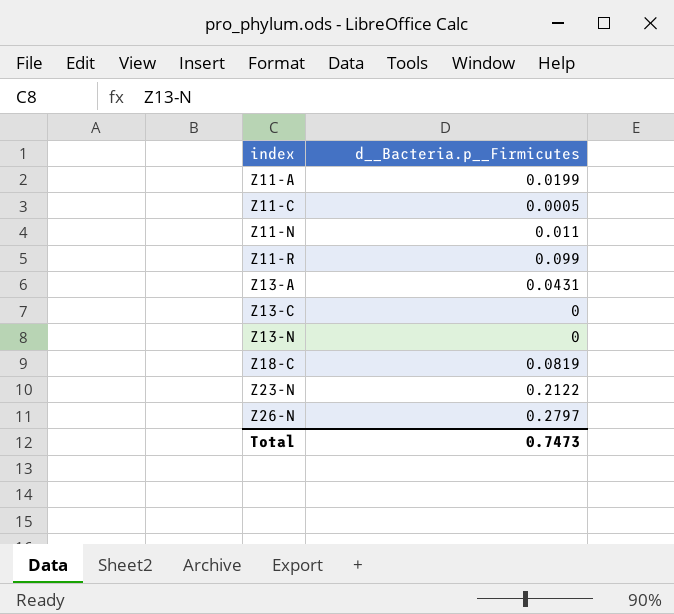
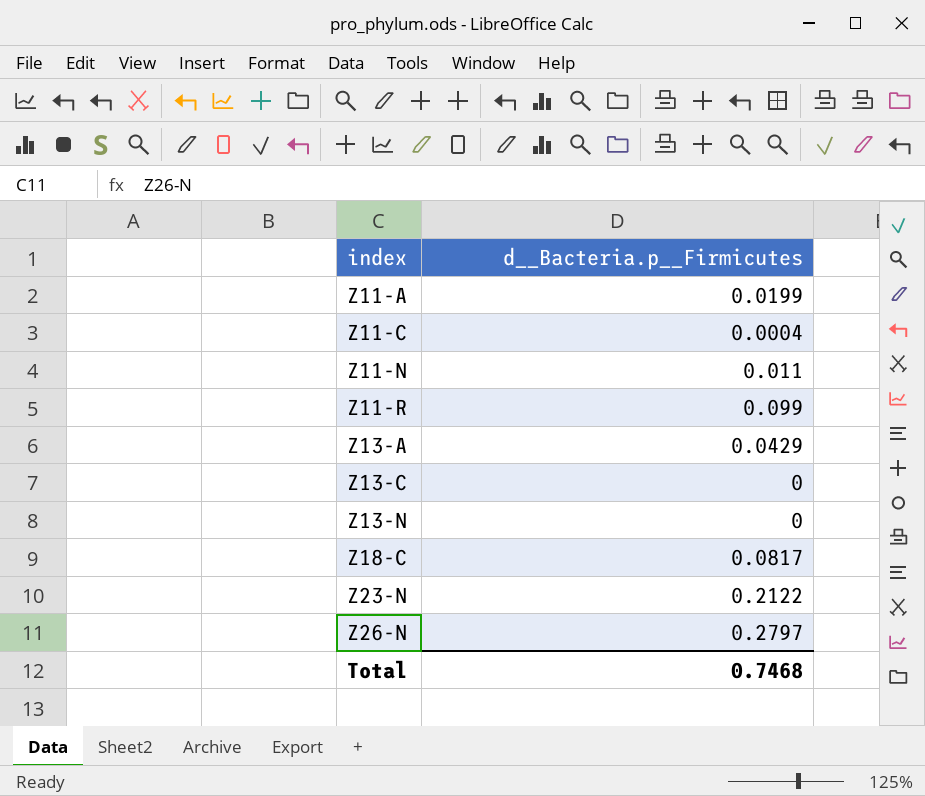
Z11-C | d__Bacteria.p__Firmicutes: 0.0005 -> 0.0004
Z13-A | d__Bacteria.p__Firmicutes: 0.0431 -> 0.0429
Z18-C | d__Bacteria.p__Firmicutes: 0.0819 -> 0.0817
Total | d__Bacteria.p__Firmicutes: 0.7473 -> 0.7468

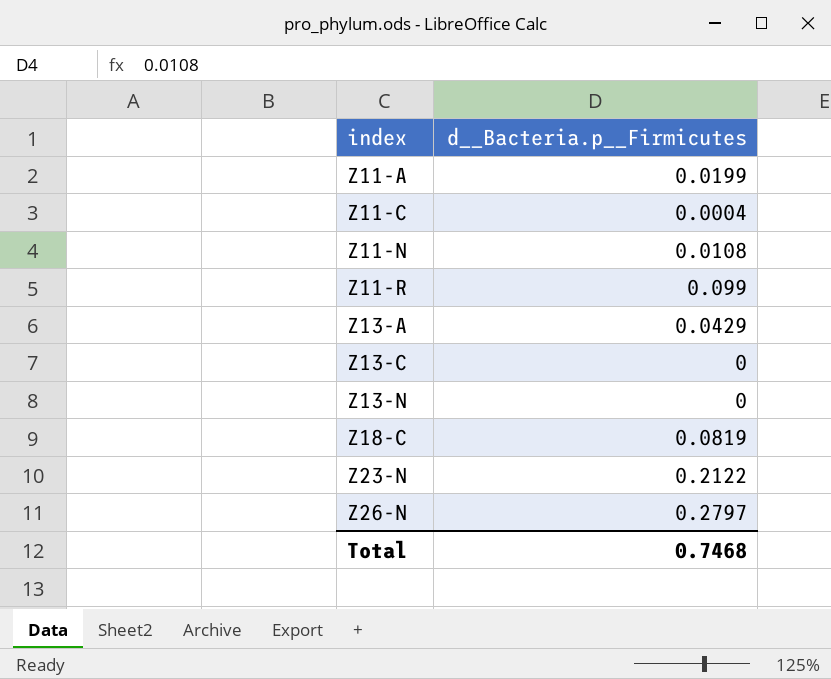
Z11-N | d__Bacteria.p__Firmicutes: 0.011 -> 0.0108
Z18-C | d__Bacteria.p__Firmicutes: 0.0817 -> 0.0819

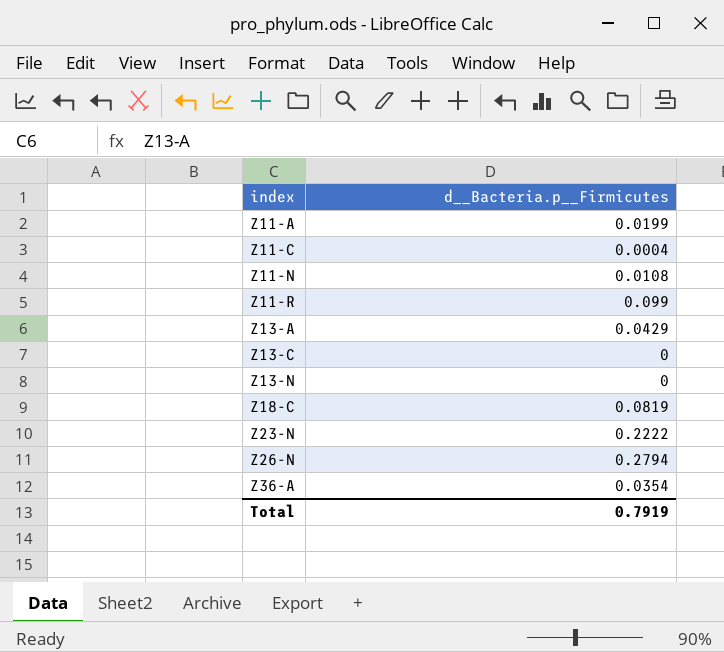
Z23-N | d__Bacteria.p__Firmicutes: 0.2122 -> 0.2222
Z26-N | d__Bacteria.p__Firmicutes: 0.2797 -> 0.2794
row Z36-A: none -> 0.0354
Total | d__Bacteria.p__Firmicutes: 0.7468 -> 0.7919

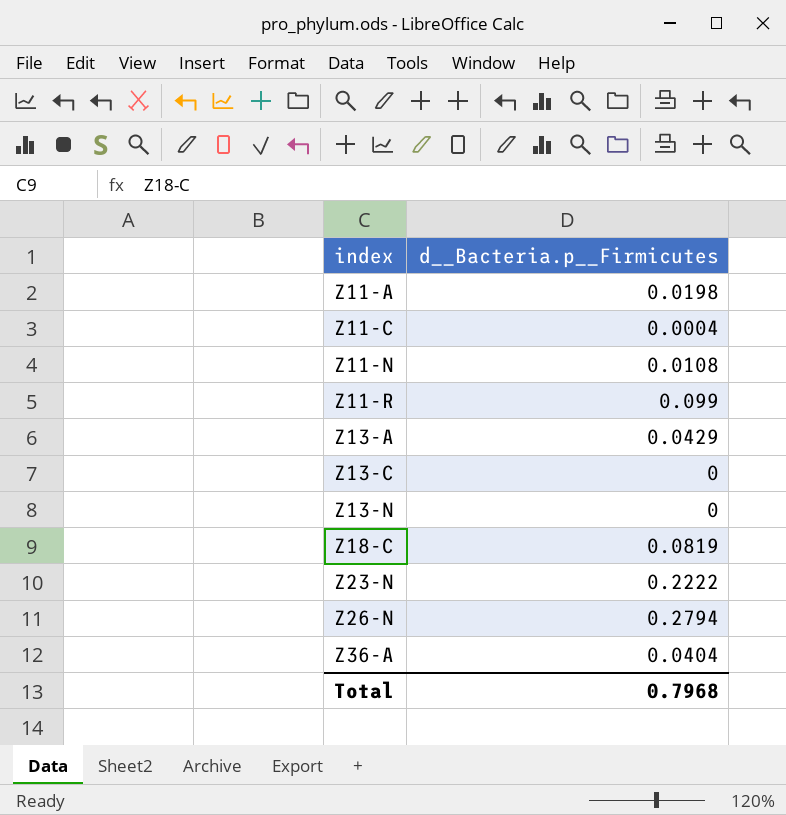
Z11-A | d__Bacteria.p__Firmicutes: 0.0199 -> 0.0198
Z36-A | d__Bacteria.p__Firmicutes: 0.0354 -> 0.0404
Total | d__Bacteria.p__Firmicutes: 0.7919 -> 0.7968

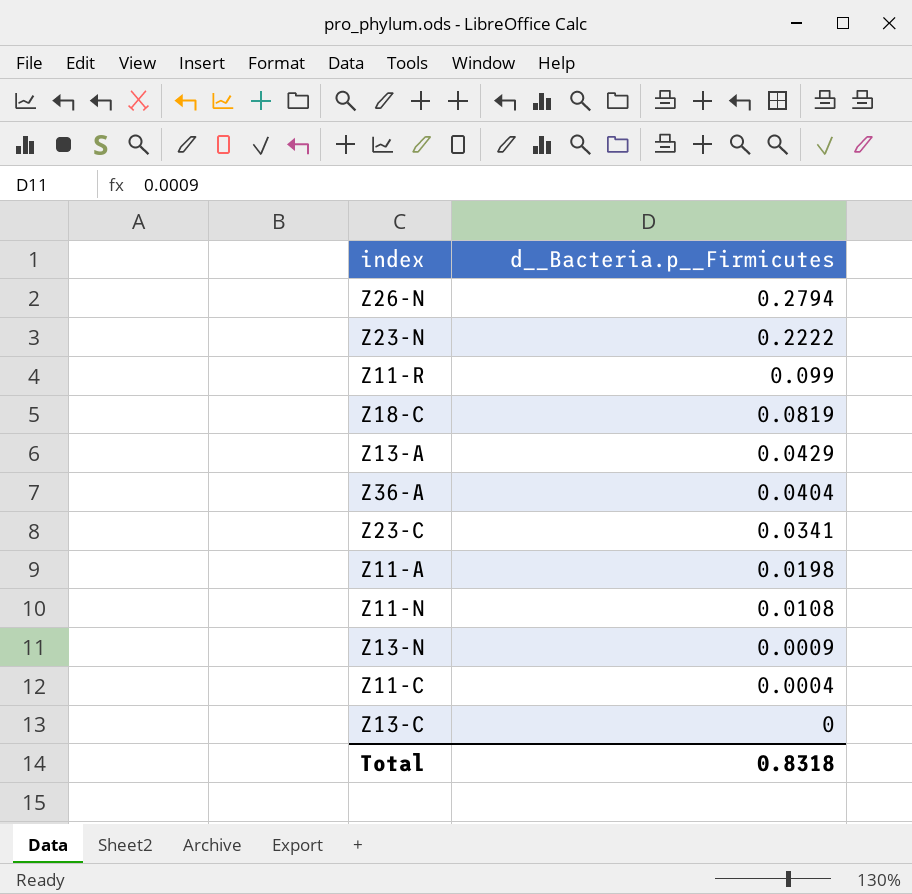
row order: index ascending -> d__Bacteria.p__Firmicutes descending
row Z23-C: none -> 0.0341
Z13-N | d__Bacteria.p__Firmicutes: 0 -> 0.0009
Total | d__Bacteria.p__Firmicutes: 0.7968 -> 0.8318

